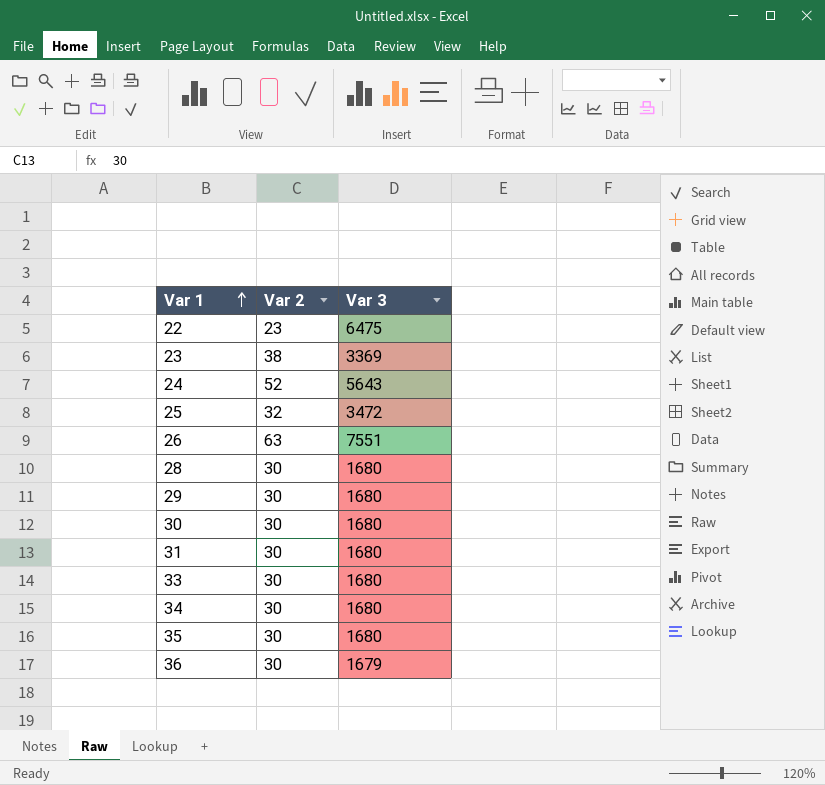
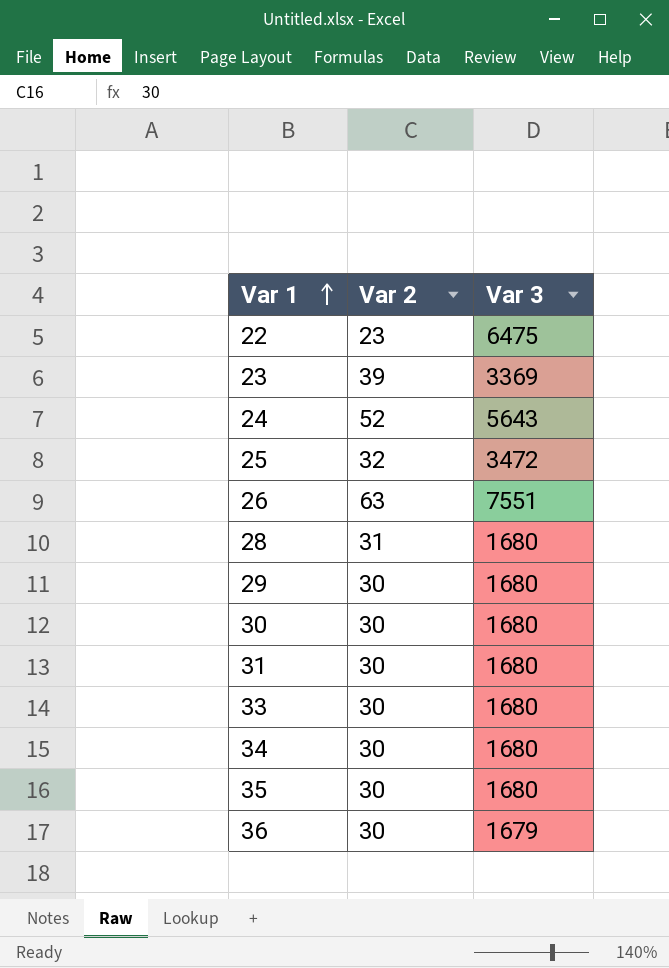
23 | Var 2: 38 -> 39
28 | Var 2: 30 -> 31

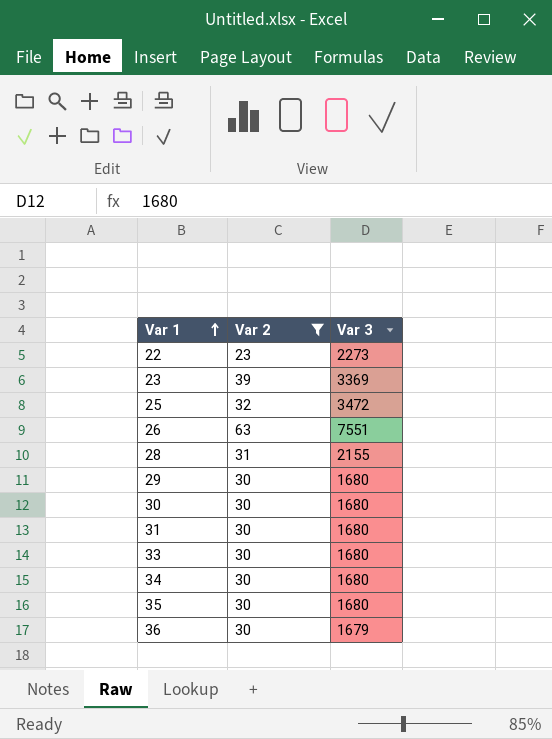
filter: none -> Var 2 != 52
22 | Var 3: 6475 -> 2273
28 | Var 3: 1680 -> 2155

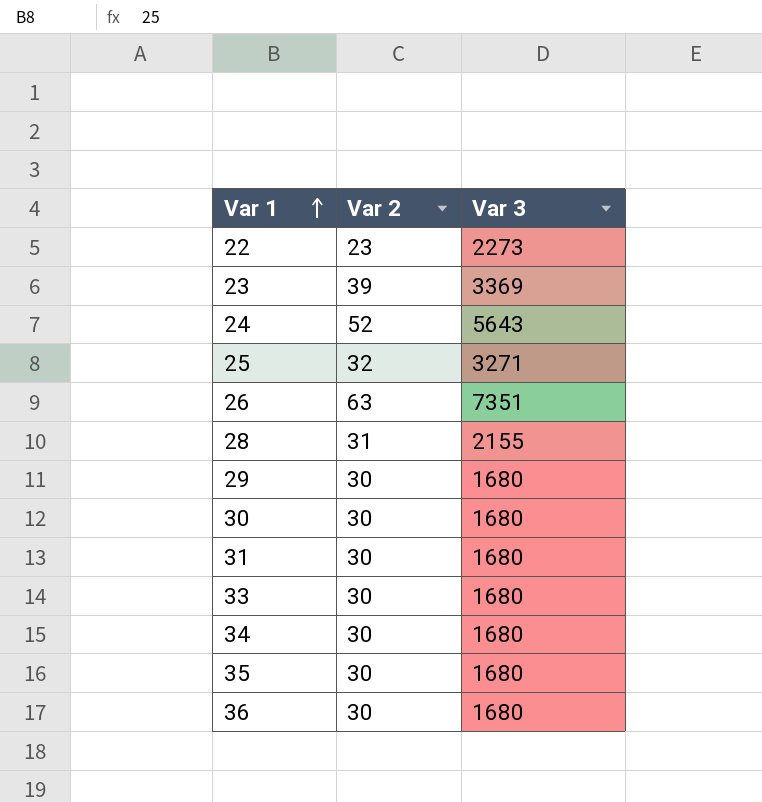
filter: Var 2 != 52 -> none
25 | Var 3: 3472 -> 3271
26 | Var 3: 7551 -> 7351
36 | Var 3: 1679 -> 1680

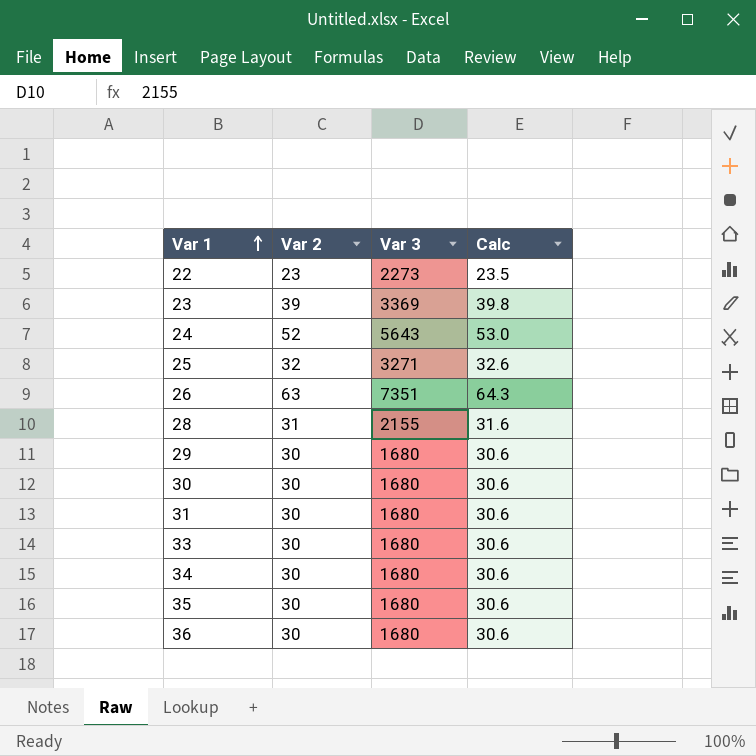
column Calc | formula: none -> [Var 2] * 1.02

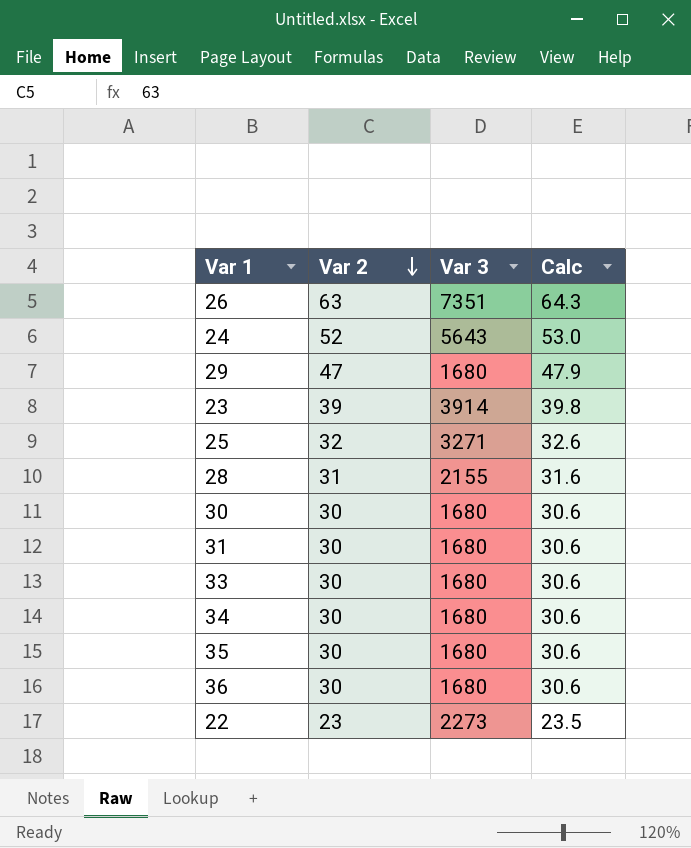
row order: Var 1 ascending -> Var 2 descending
29 | Var 2: 30 -> 47
29 | Calc: 30.6 -> 47.9
23 | Var 3: 3369 -> 3914

